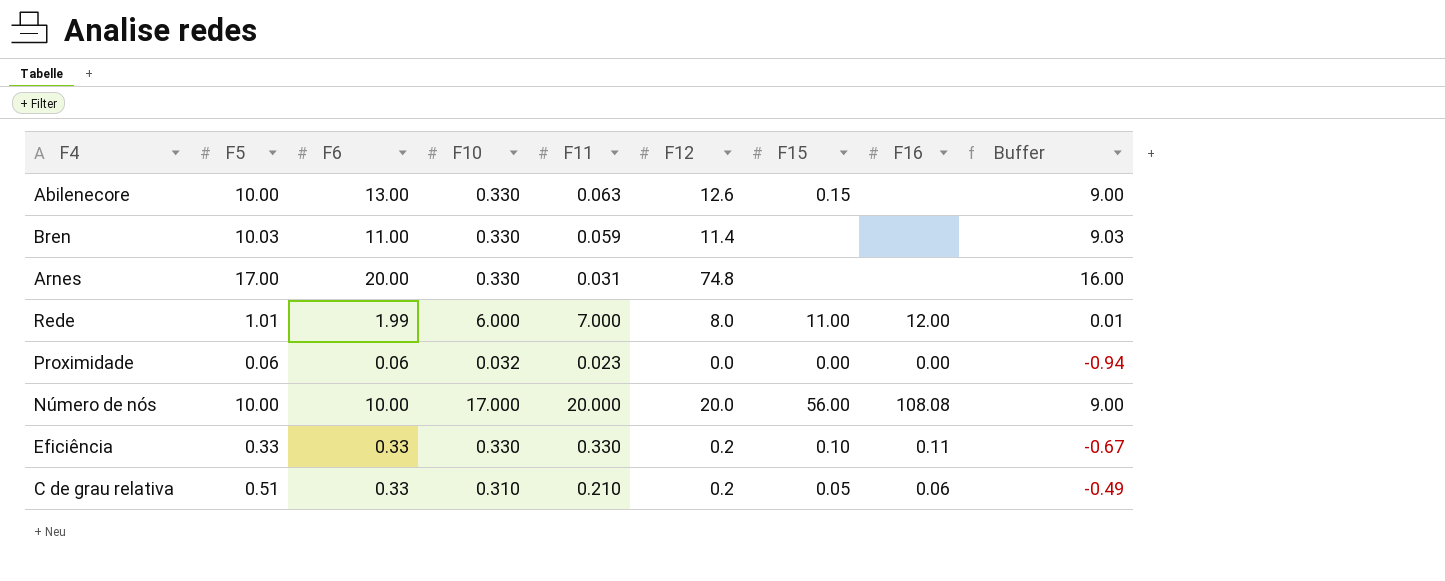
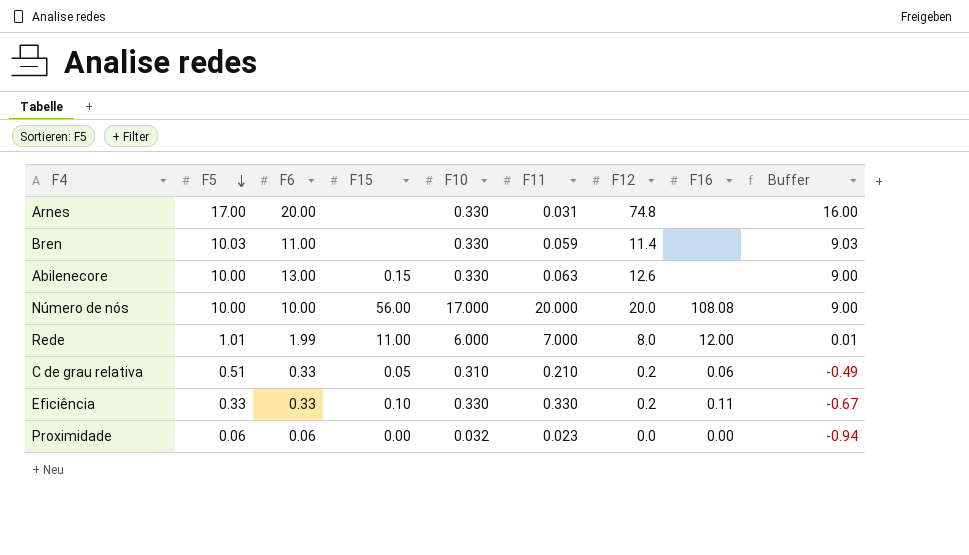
row order: none -> F5 descending
column F15 | position: 7 -> 4

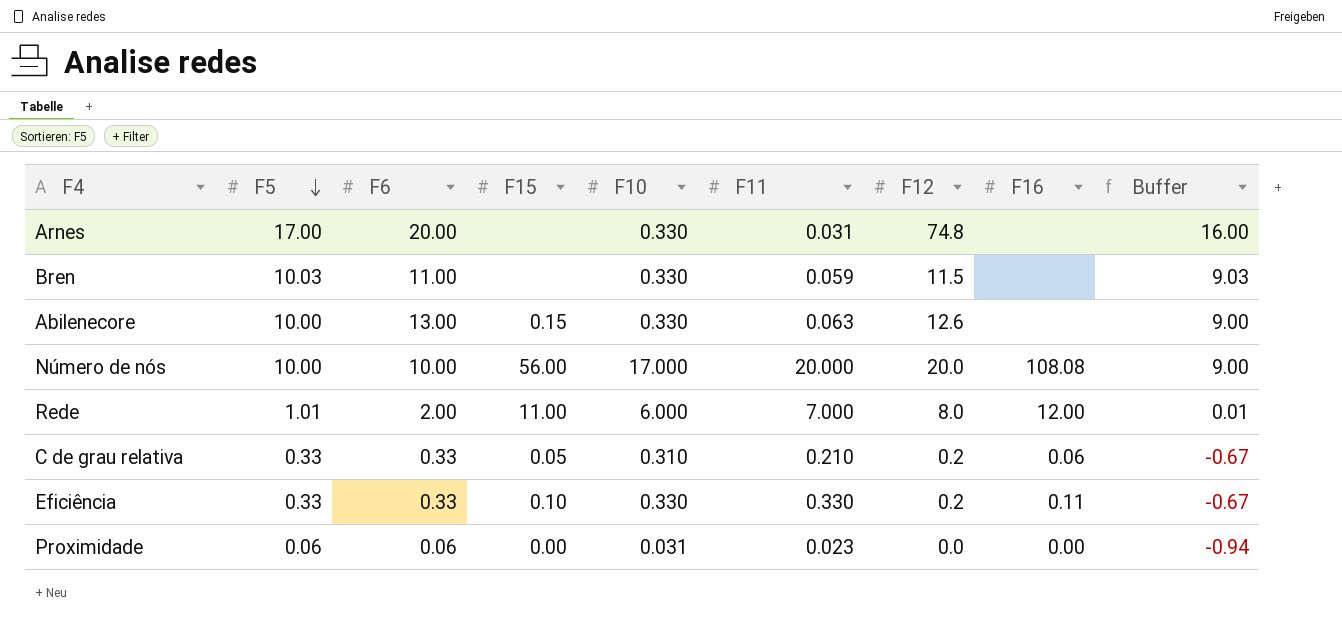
Bren | F12: 11.4 -> 11.5
Rede | F6: 1.99 -> 2.00
C de grau relativa | F5: 0.51 -> 0.33
C de grau relativa | Buffer: -0.49 -> -0.67
Proximidade | F10: 0.032 -> 0.031

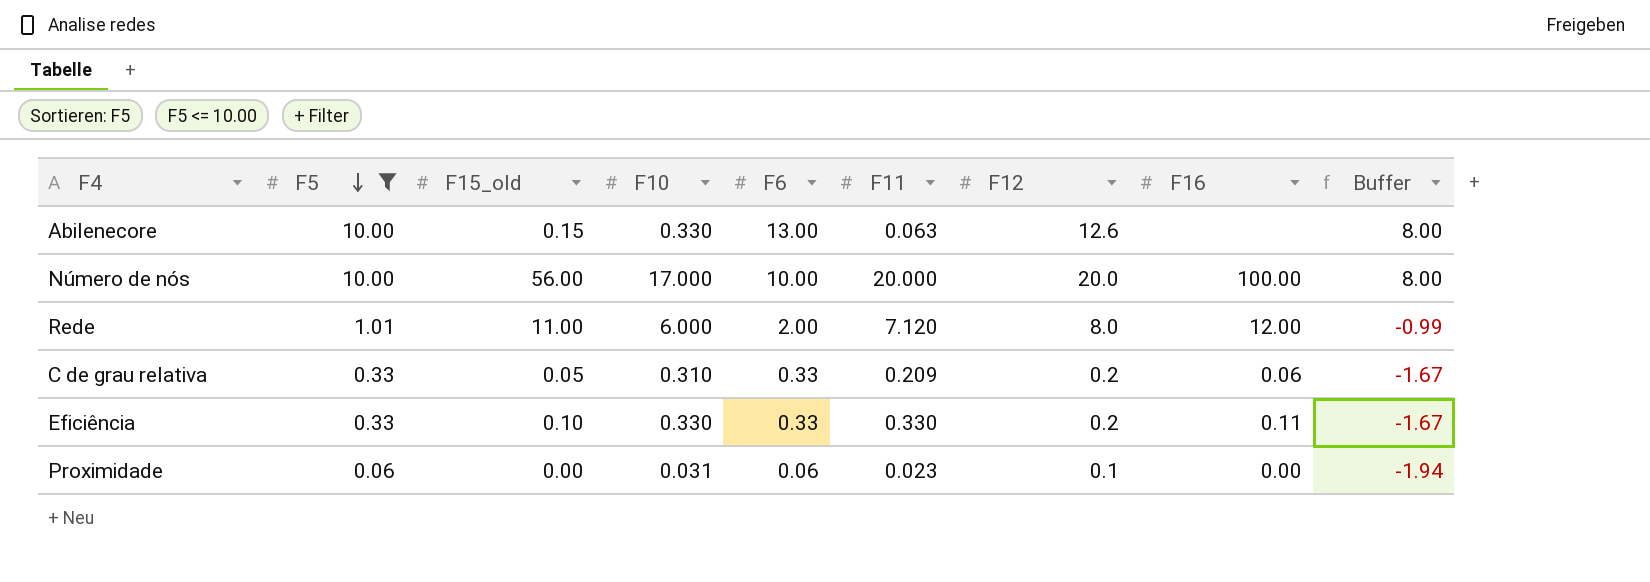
filter: none -> F5 <= 10.00
column name: F15 -> F15_old
column F6 | position: 3 -> 5
column Buffer | formula: [F5] - 1 -> [F5] - 2
Número de nós | F16: 108.08 -> 100.00
Rede | F11: 7.000 -> 7.120
C de grau relativa | F11: 0.210 -> 0.209
Proximidade | F12: 0.0 -> 0.1

